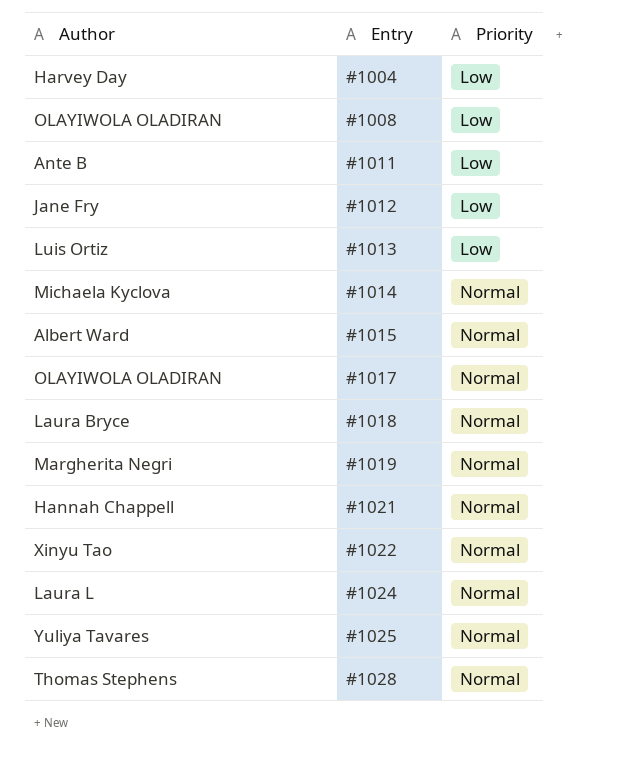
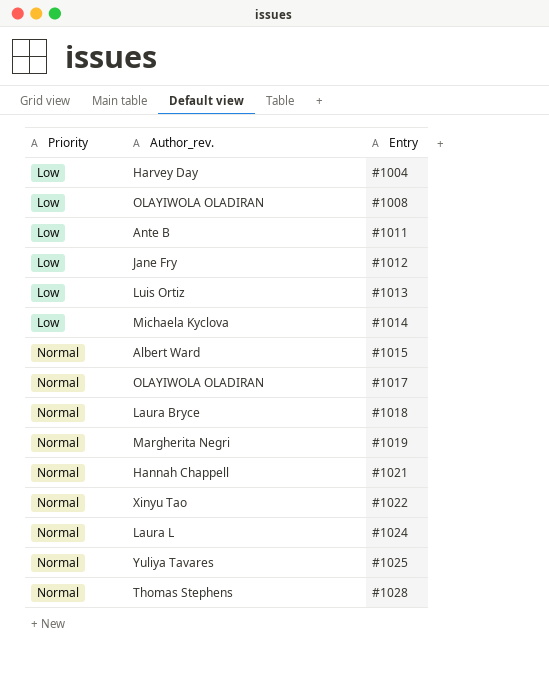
column Priority | position: 3 -> 1
column name: Author -> Author_rev.
#1014 | Priority: Normal -> Low

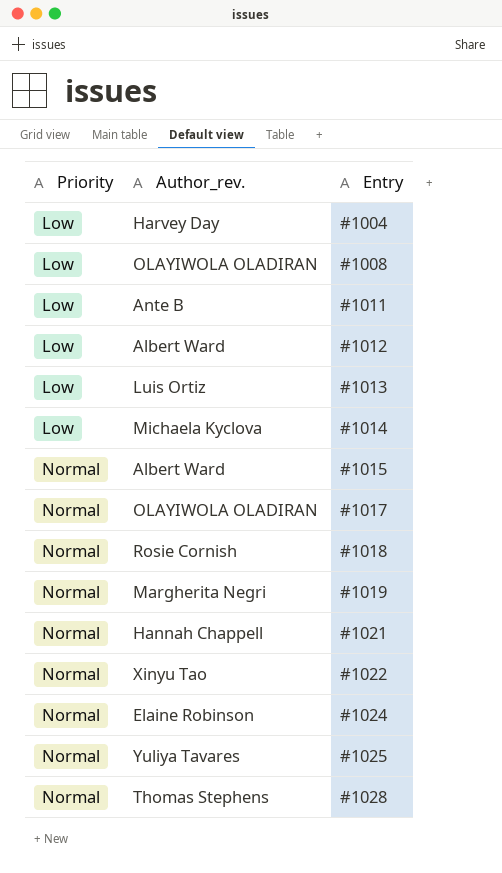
#1012 | Author_rev.: Jane Fry -> Albert Ward
#1018 | Author_rev.: Laura Bryce -> Rosie Cornish
#1024 | Author_rev.: Laura L -> Elaine Robinson

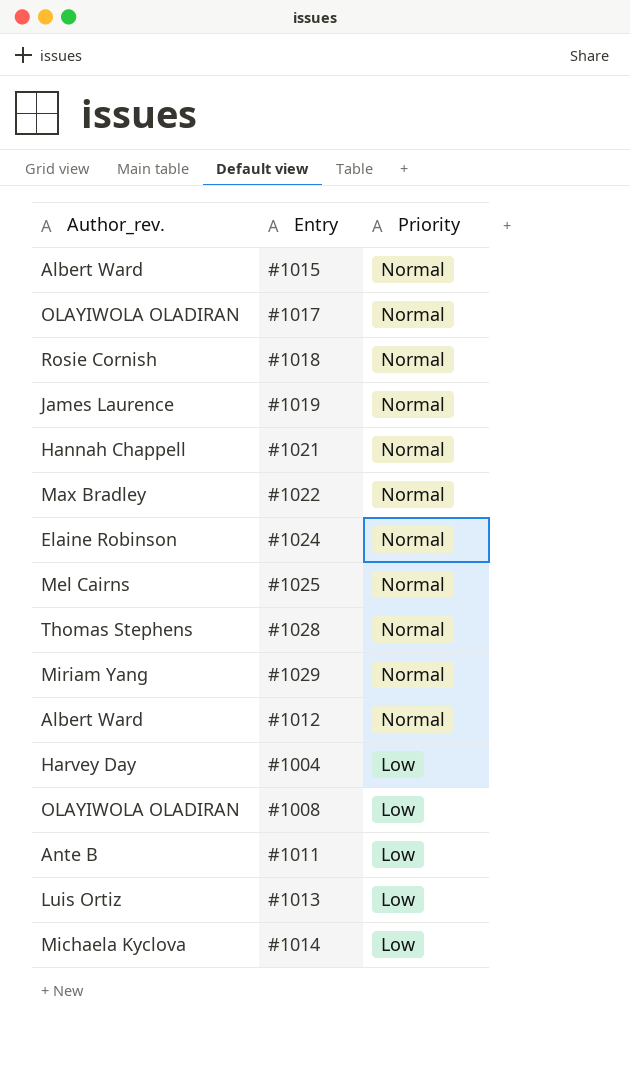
row order: Priority ascending -> Priority descending
column Priority | position: 1 -> 3
#1019 | Author_rev.: Margherita Negri -> James Laurence
#1022 | Author_rev.: Xinyu Tao -> Max Bradley
#1025 | Author_rev.: Yuliya Tavares -> Mel Cairns
row #1029: none -> Miriam Yang | Normal
#1012 | Priority: Low -> Normal

